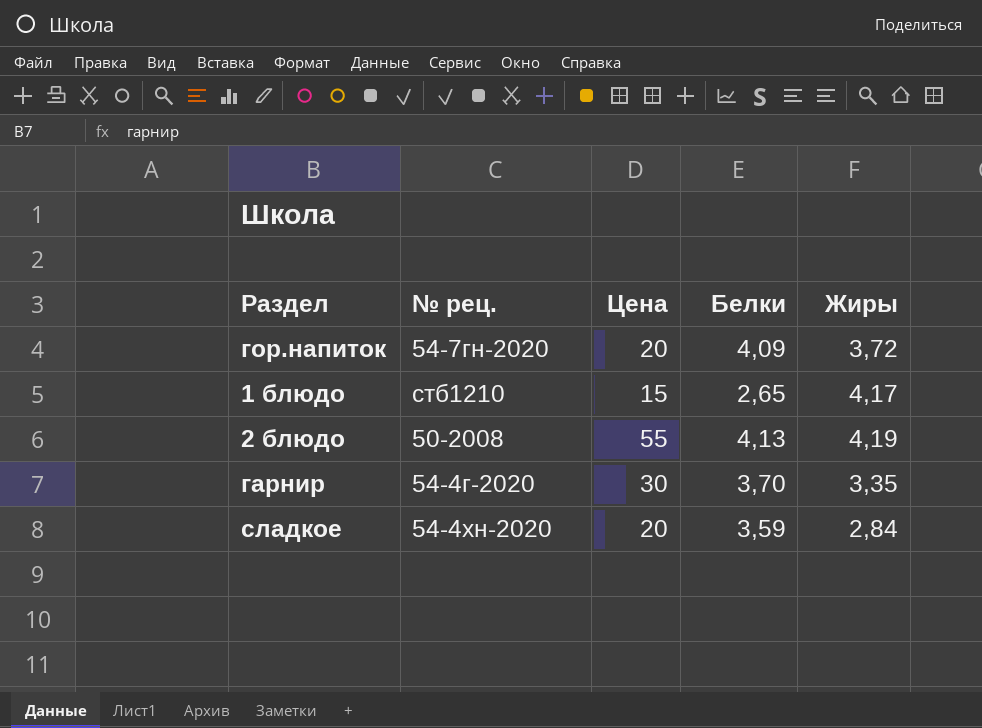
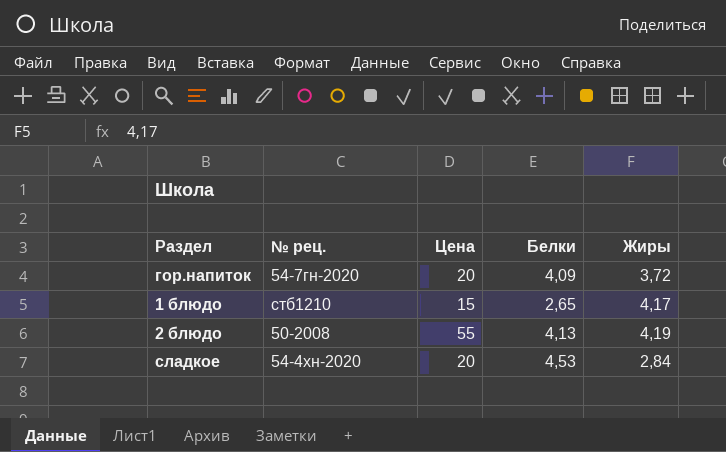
row гарнир: 54-4г-2020 | 30 | 3,70 | 3,35 -> none
сладкое | Белки: 3,59 -> 4,53

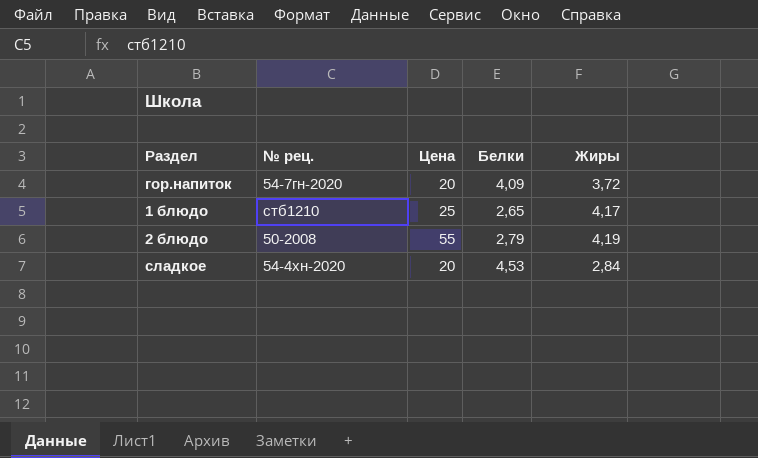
1 блюдо | Цена: 15 -> 25
2 блюдо | Белки: 4,13 -> 2,79

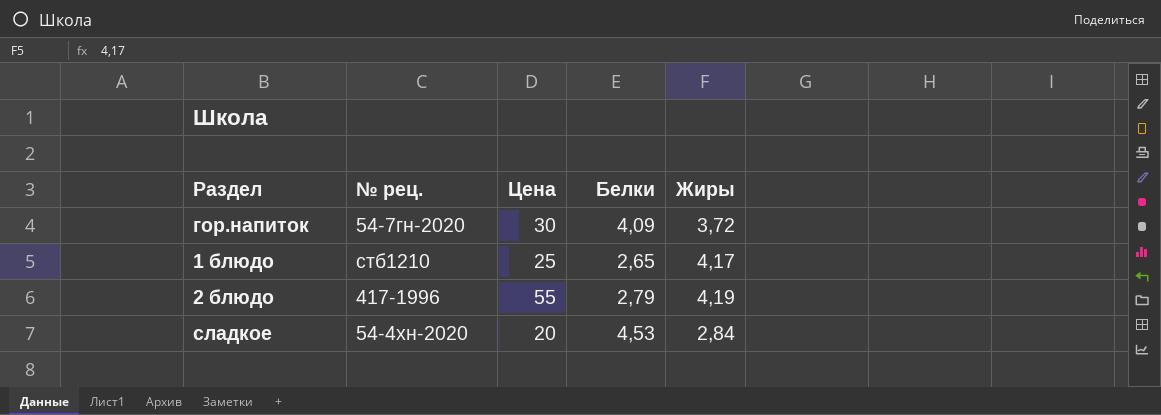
гор.напиток | Цена: 20 -> 30
2 блюдо | № рец.: 50-2008 -> 417-1996

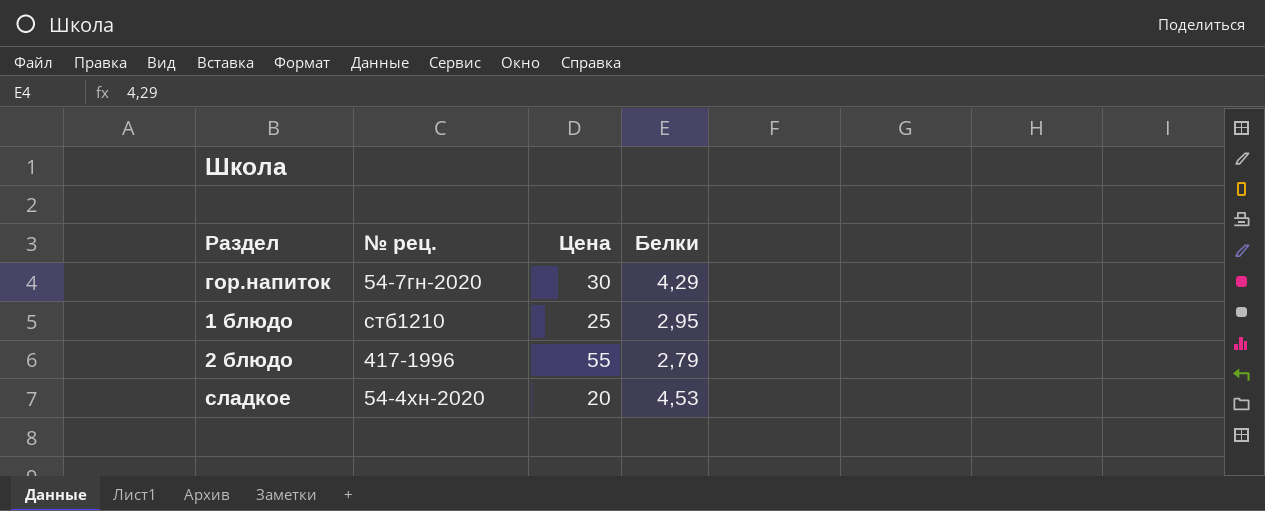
column Жиры | position: 5 -> none
гор.напиток | Белки: 4,09 -> 4,29
1 блюдо | Белки: 2,65 -> 2,95

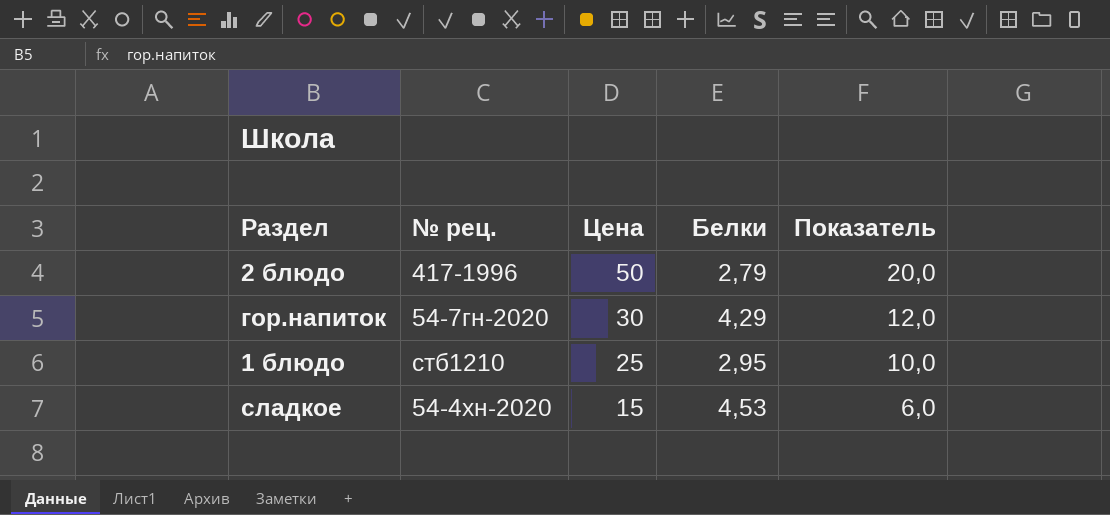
row order: none -> Цена descending
column Показатель | formula: none -> [Цена] * 0,4
2 блюдо | Цена: 55 -> 50
сладкое | Цена: 20 -> 15

